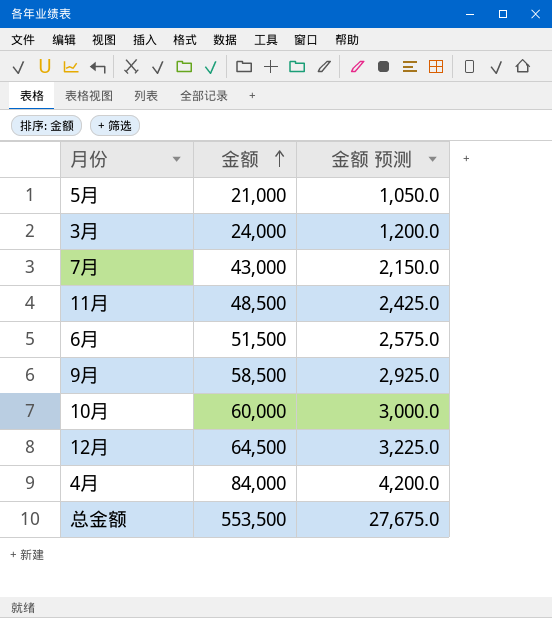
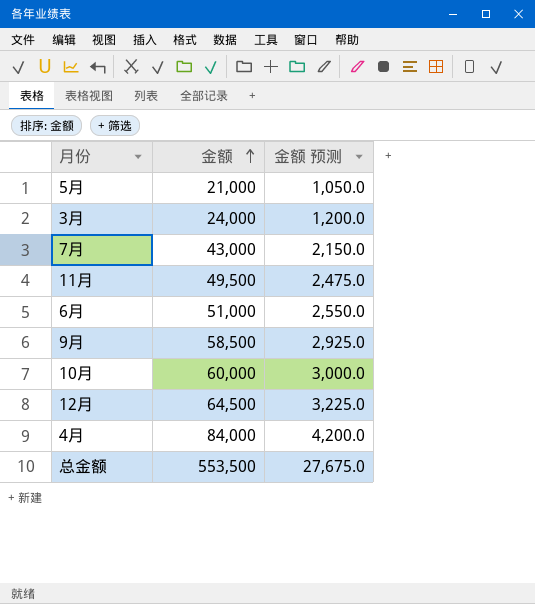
11月 | 金额: 48,500 -> 49,500
11月 | 金额 预测: 2,425.0 -> 2,475.0
6月 | 金额: 51,500 -> 51,000
6月 | 金额 预测: 2,575.0 -> 2,550.0

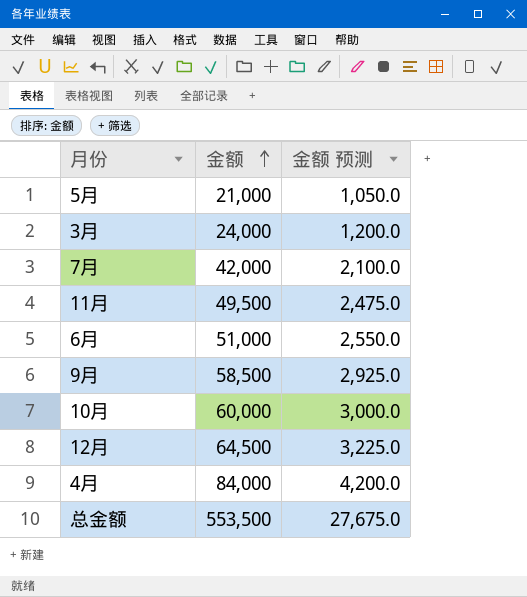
7月 | 金额: 43,000 -> 42,000
7月 | 金额 预测: 2,150.0 -> 2,100.0

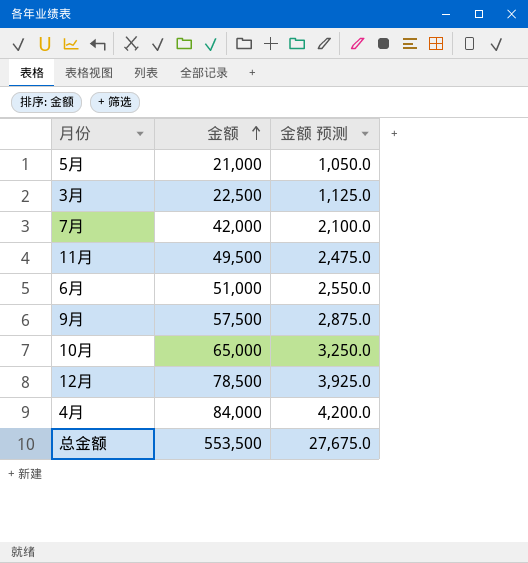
3月 | 金额: 24,000 -> 22,500
3月 | 金额 预测: 1,200.0 -> 1,125.0
9月 | 金额: 58,500 -> 57,500
9月 | 金额 预测: 2,925.0 -> 2,875.0
10月 | 金额: 60,000 -> 65,000
10月 | 金额 预测: 3,000.0 -> 3,250.0
12月 | 金额: 64,500 -> 78,500
12月 | 金额 预测: 3,225.0 -> 3,925.0

